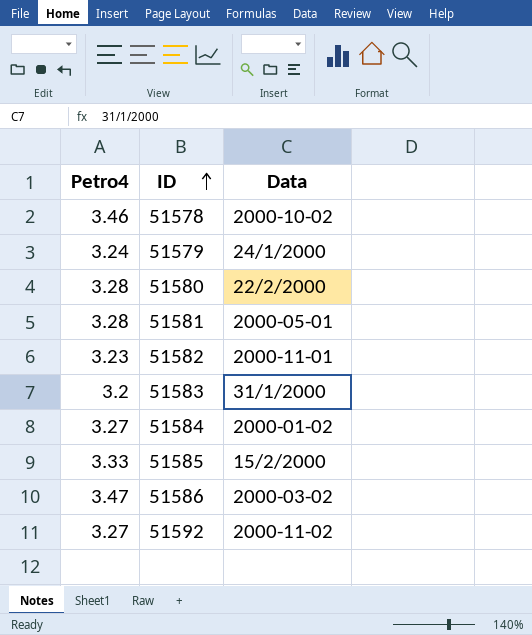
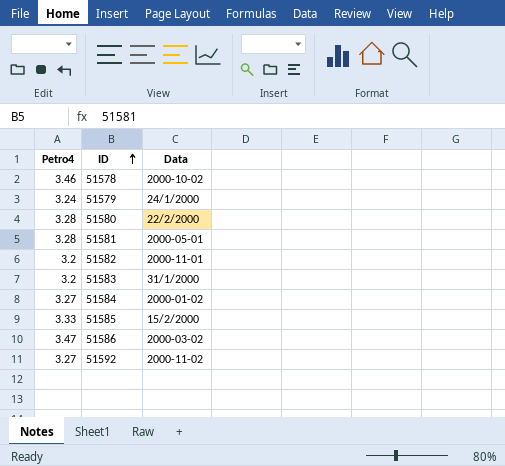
51582 | Petro4: 3.23 -> 3.2

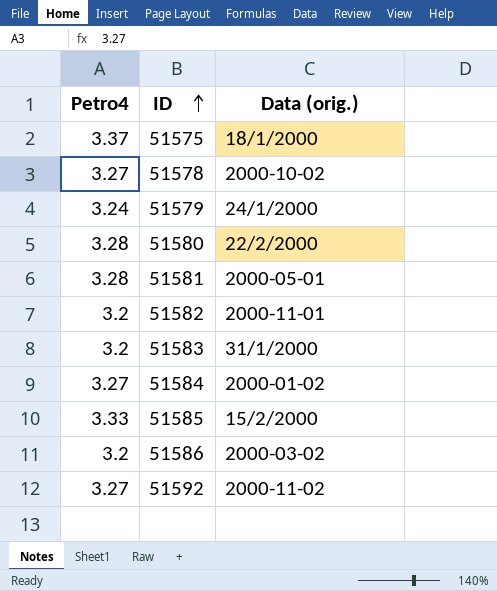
column name: Data -> Data (orig.)
row 51575: none -> 3.37 | 18/1/2000
51578 | Petro4: 3.46 -> 3.27
51586 | Petro4: 3.47 -> 3.2

